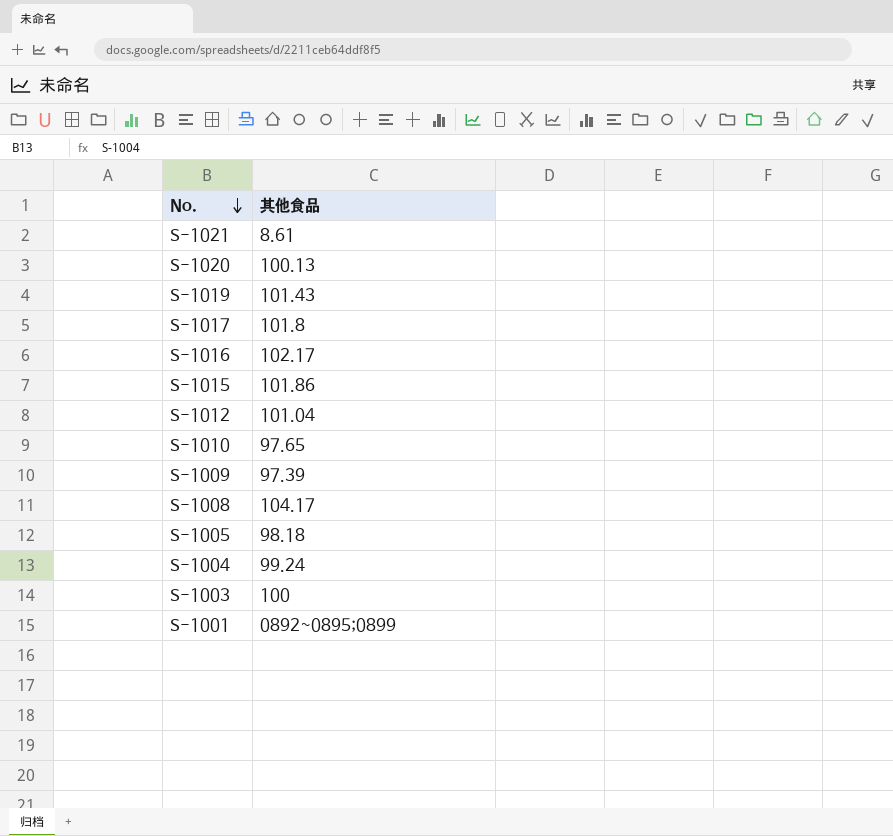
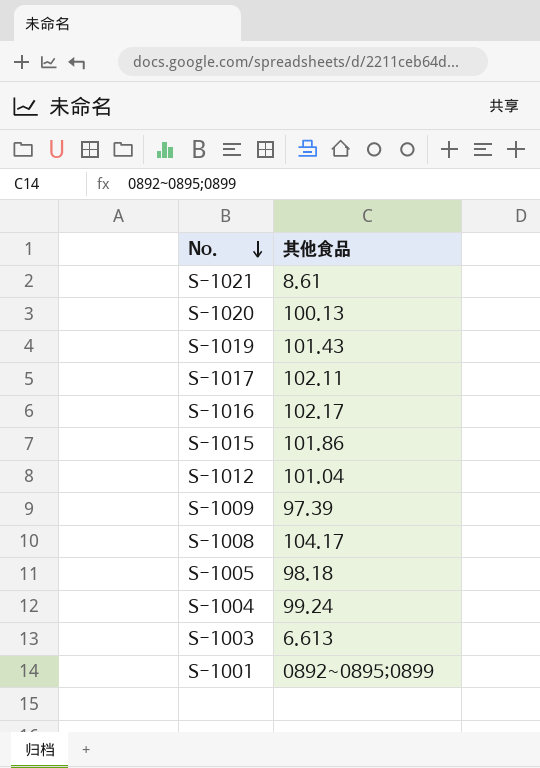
row S-1010: 97.65 -> none
S-1017 | 其他食品: 101.8 -> 102.11
S-1003 | 其他食品: 100 -> 6.613

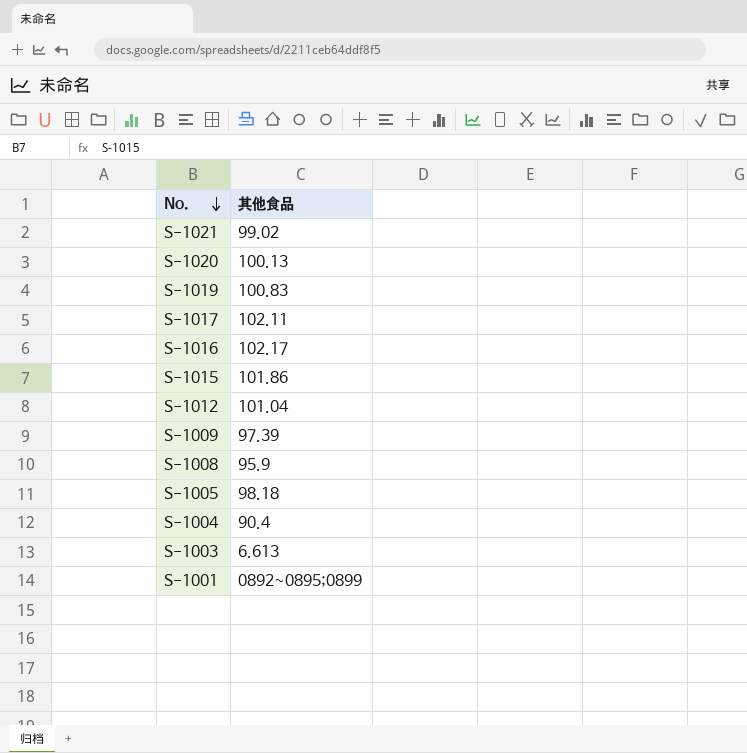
S-1021 | 其他食品: 8.61 -> 99.02
S-1019 | 其他食品: 101.43 -> 100.83
S-1008 | 其他食品: 104.17 -> 95.9
S-1004 | 其他食品: 99.24 -> 90.4

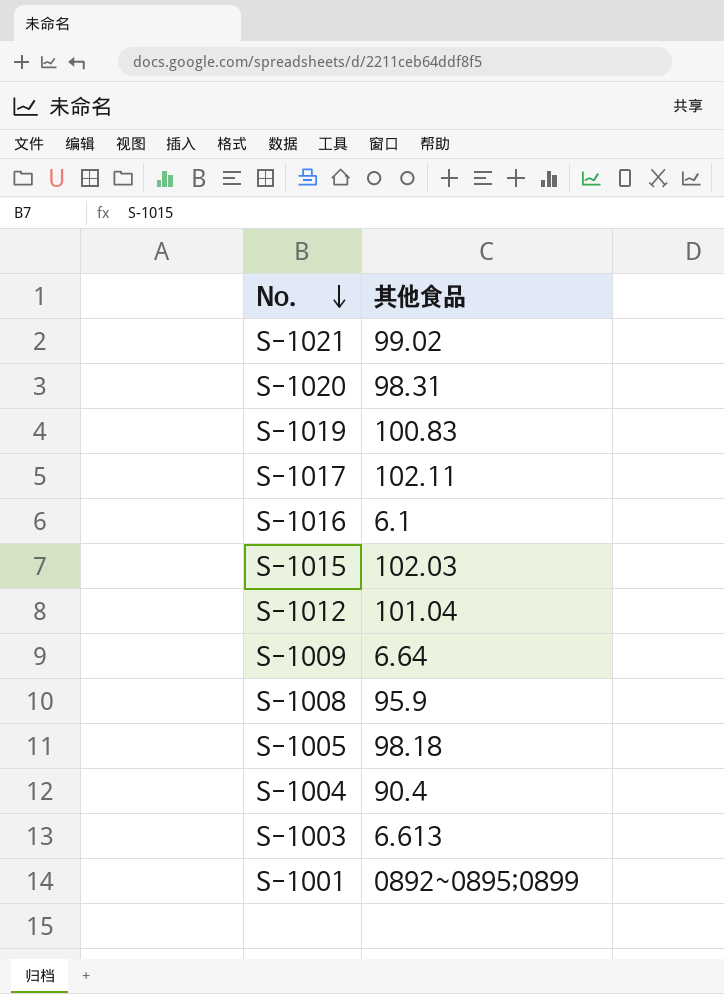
S-1020 | 其他食品: 100.13 -> 98.31
S-1016 | 其他食品: 102.17 -> 6.1
S-1015 | 其他食品: 101.86 -> 102.03
S-1009 | 其他食品: 97.39 -> 6.64

